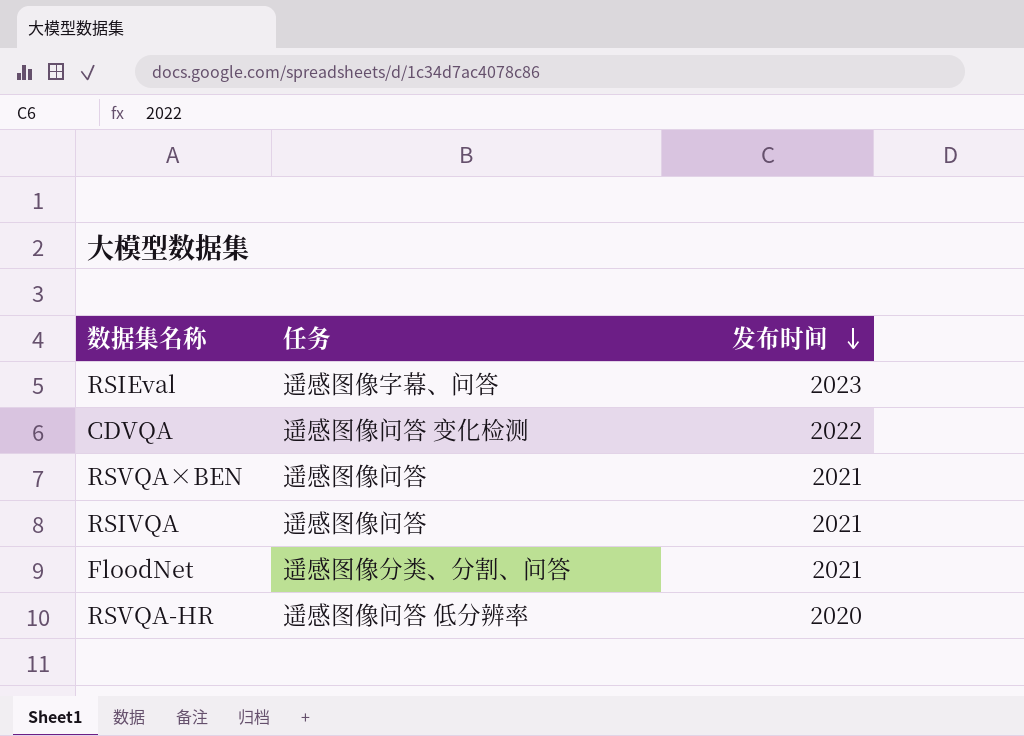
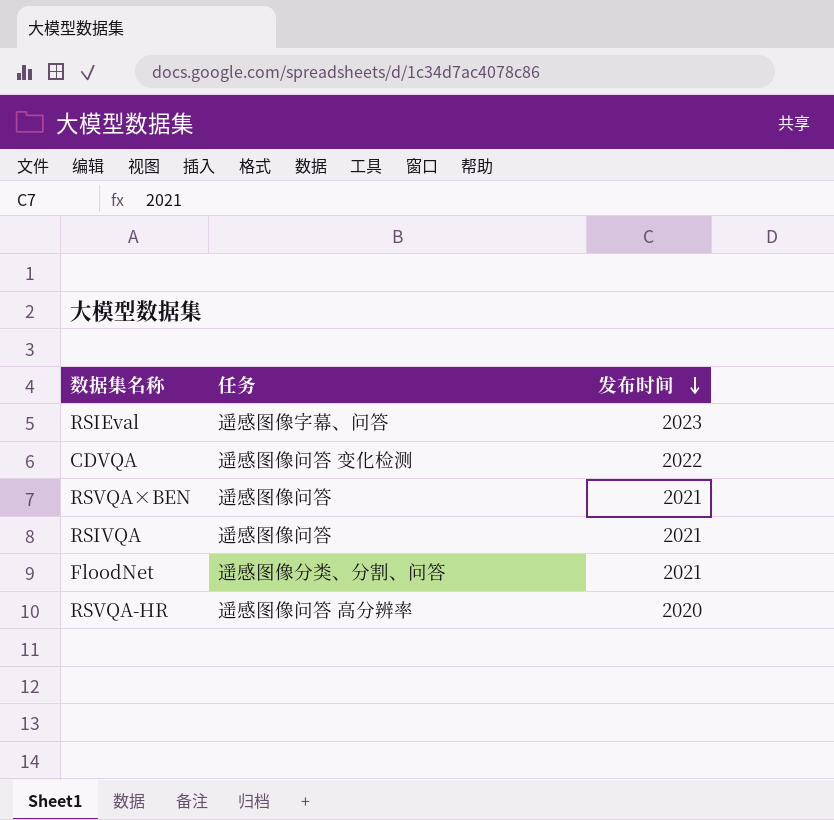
RSVQA-HR | 任务: 遥感图像问答 低分辨率 -> 遥感图像问答 高分辨率

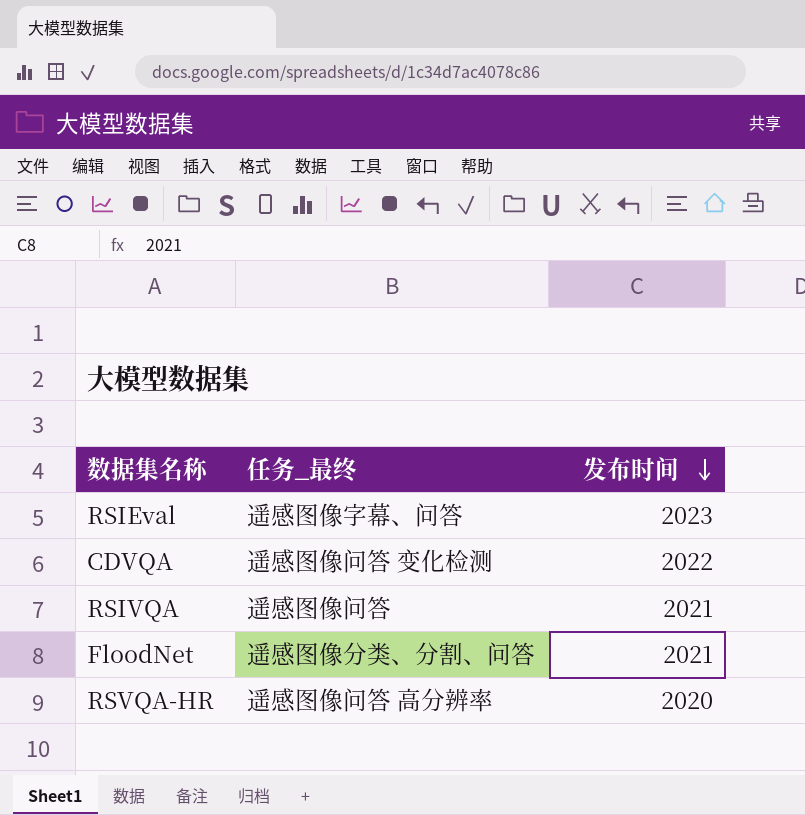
column name: 任务 -> 任务_最终
row RSVQA×BEN: 遥感图像问答 | 2021 -> none

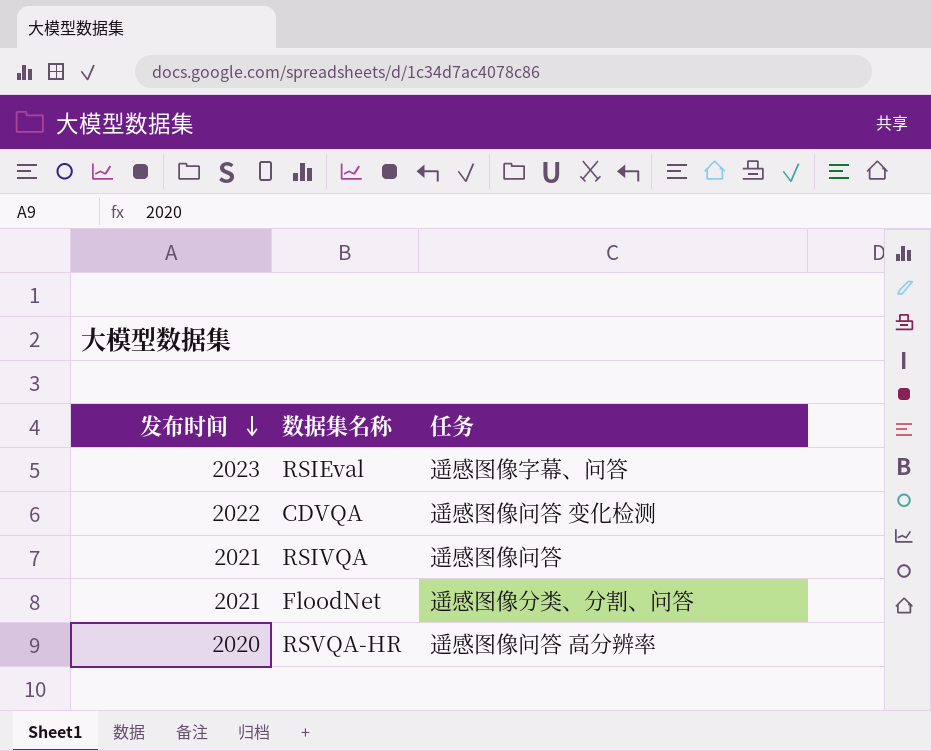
column 发布时间 | position: 3 -> 1
column name: 任务_最终 -> 任务

